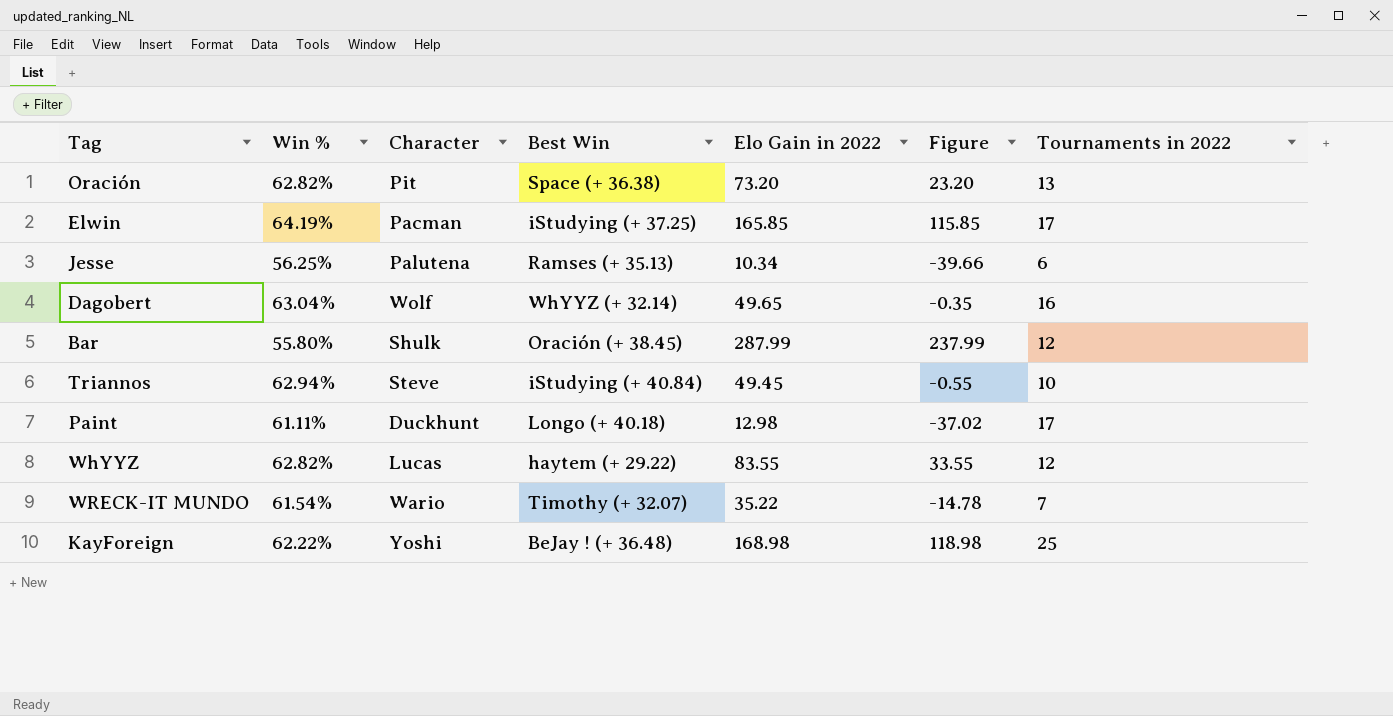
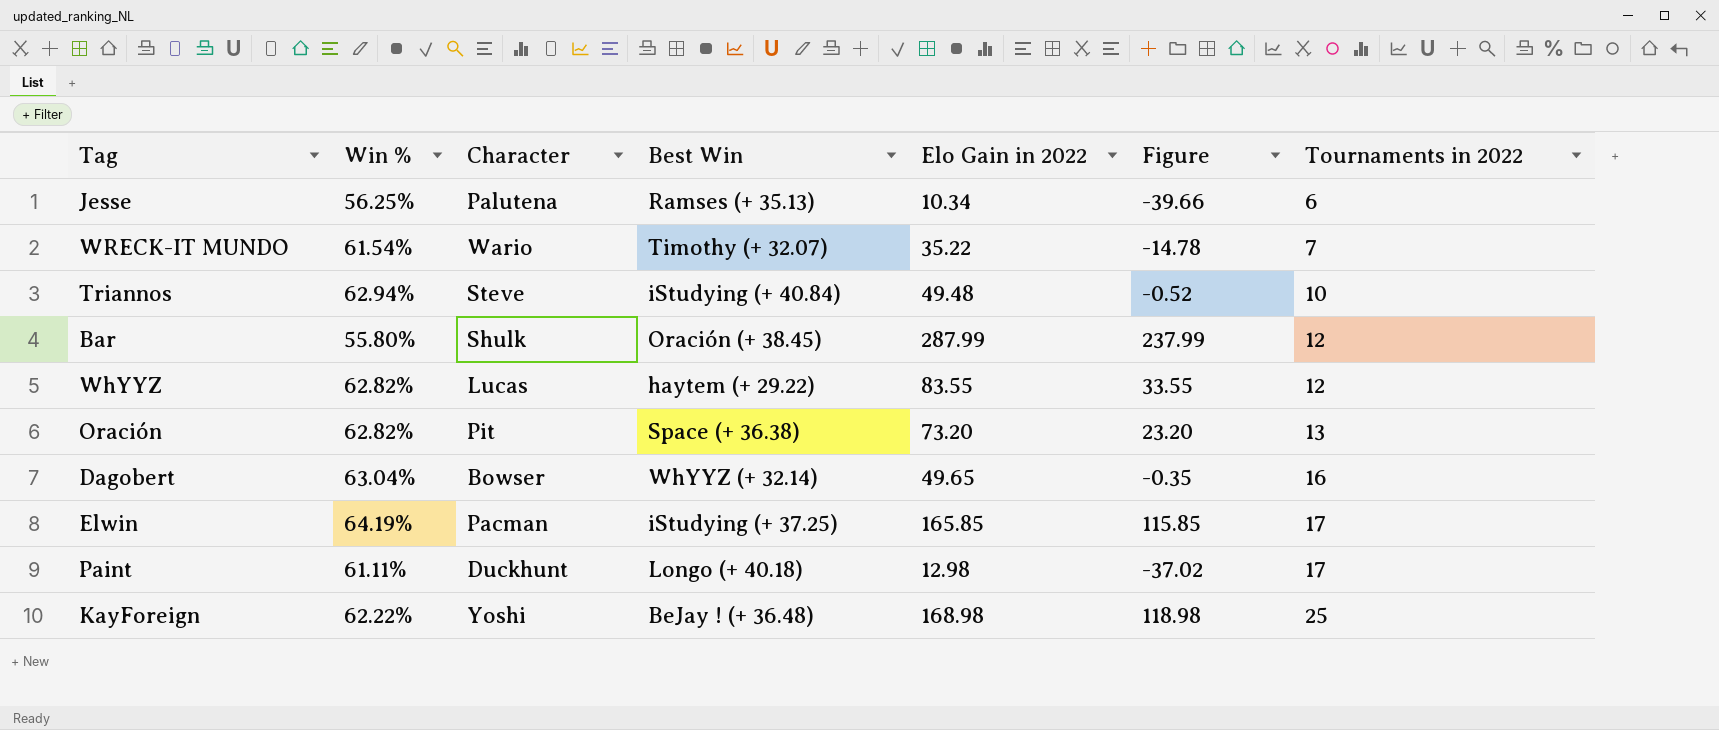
row order: none -> Tournaments in 2022 ascending
Triannos | Elo Gain in 2022: 49.45 -> 49.48
Triannos | Figure: -0.55 -> -0.52
Dagobert | Character: Wolf -> Bowser

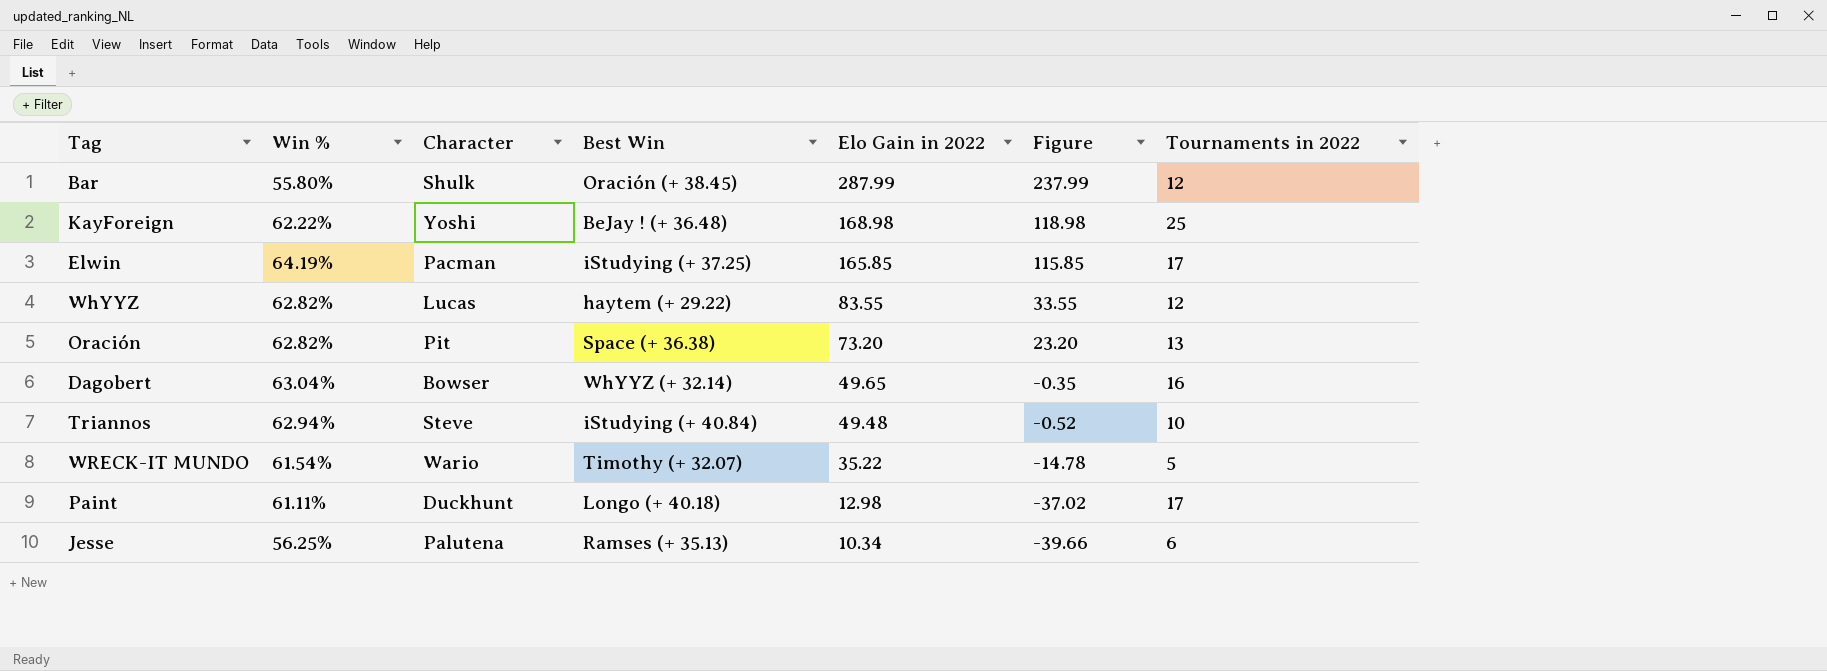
row order: Tournaments in 2022 ascending -> Elo Gain in 2022 descending
WRECK-IT MUNDO | Tournaments in 2022: 7 -> 5

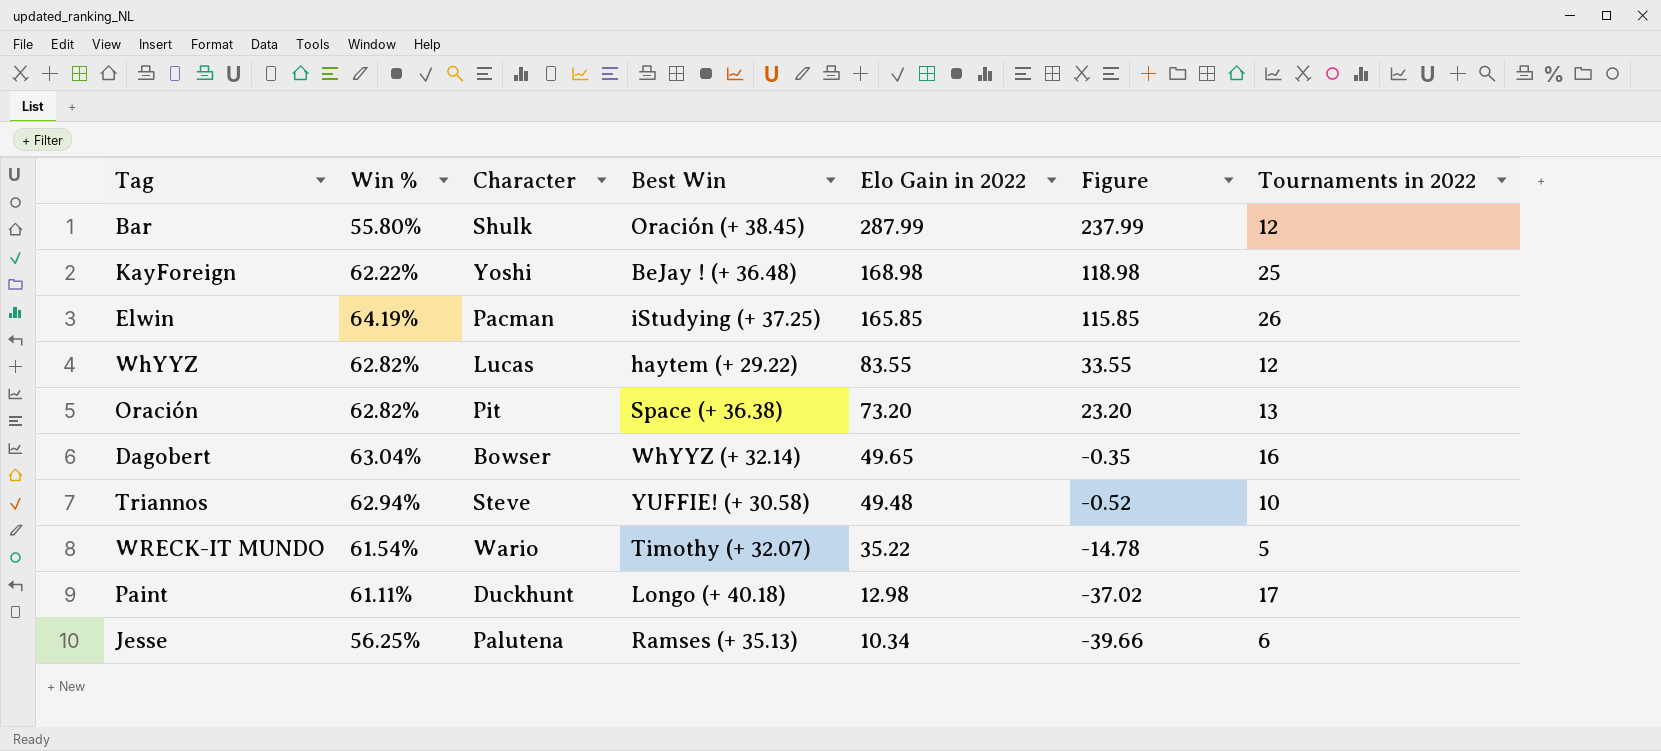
Elwin | Tournaments in 2022: 17 -> 26
Triannos | Best Win: iStudying (+ 40.84) -> YUFFIE! (+ 30.58)

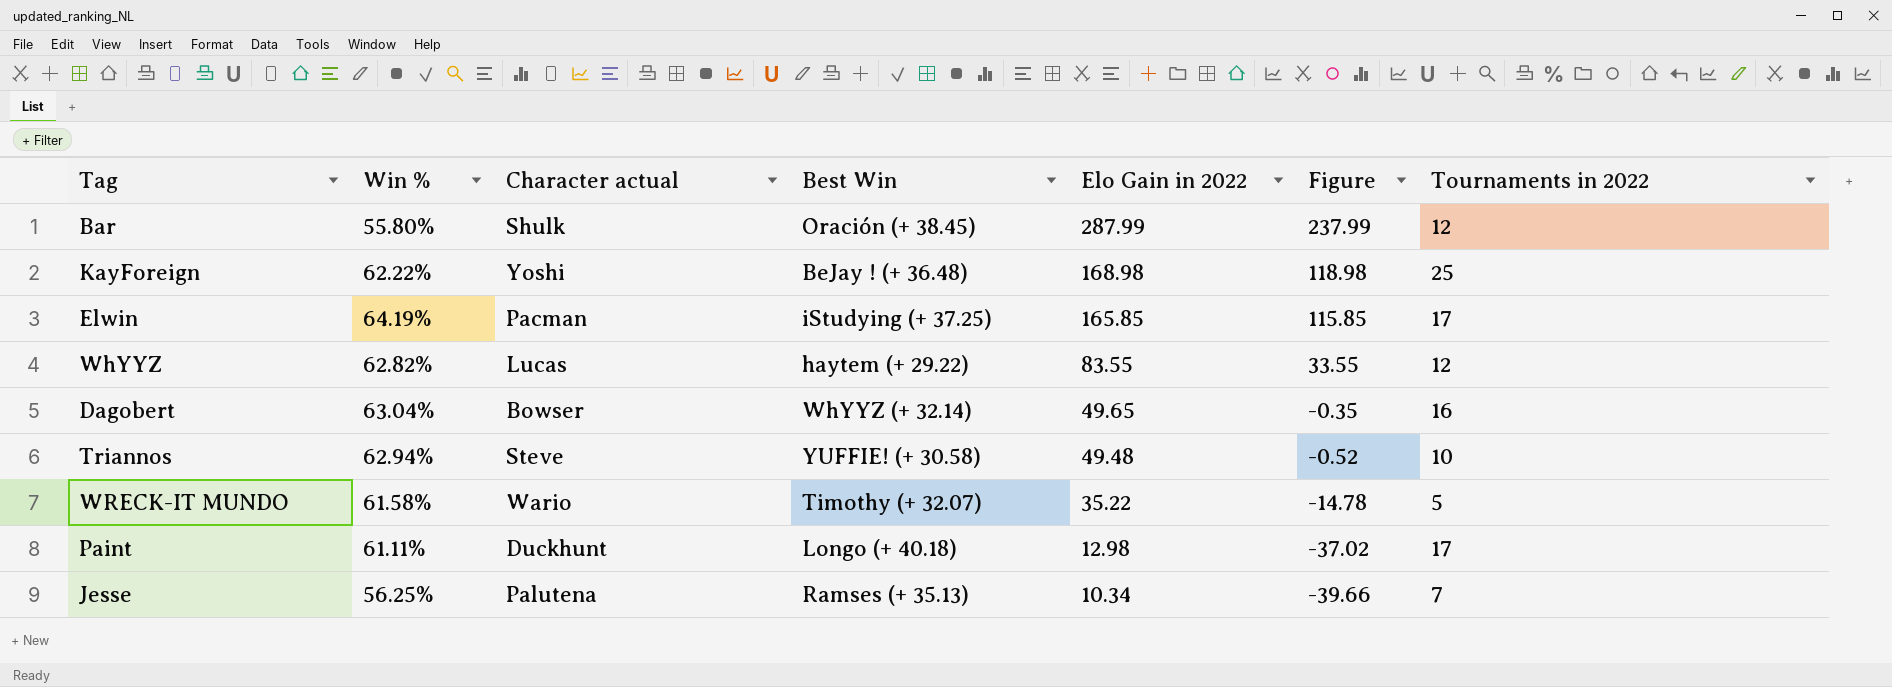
column name: Character -> Character actual
row Oración: 62.82% | Pit | Space (+ 36.38) | 73.20 | 23.20 | 13 -> none
Elwin | Tournaments in 2022: 26 -> 17
WRECK-IT MUNDO | Win %: 61.54% -> 61.58%
Jesse | Tournaments in 2022: 6 -> 7

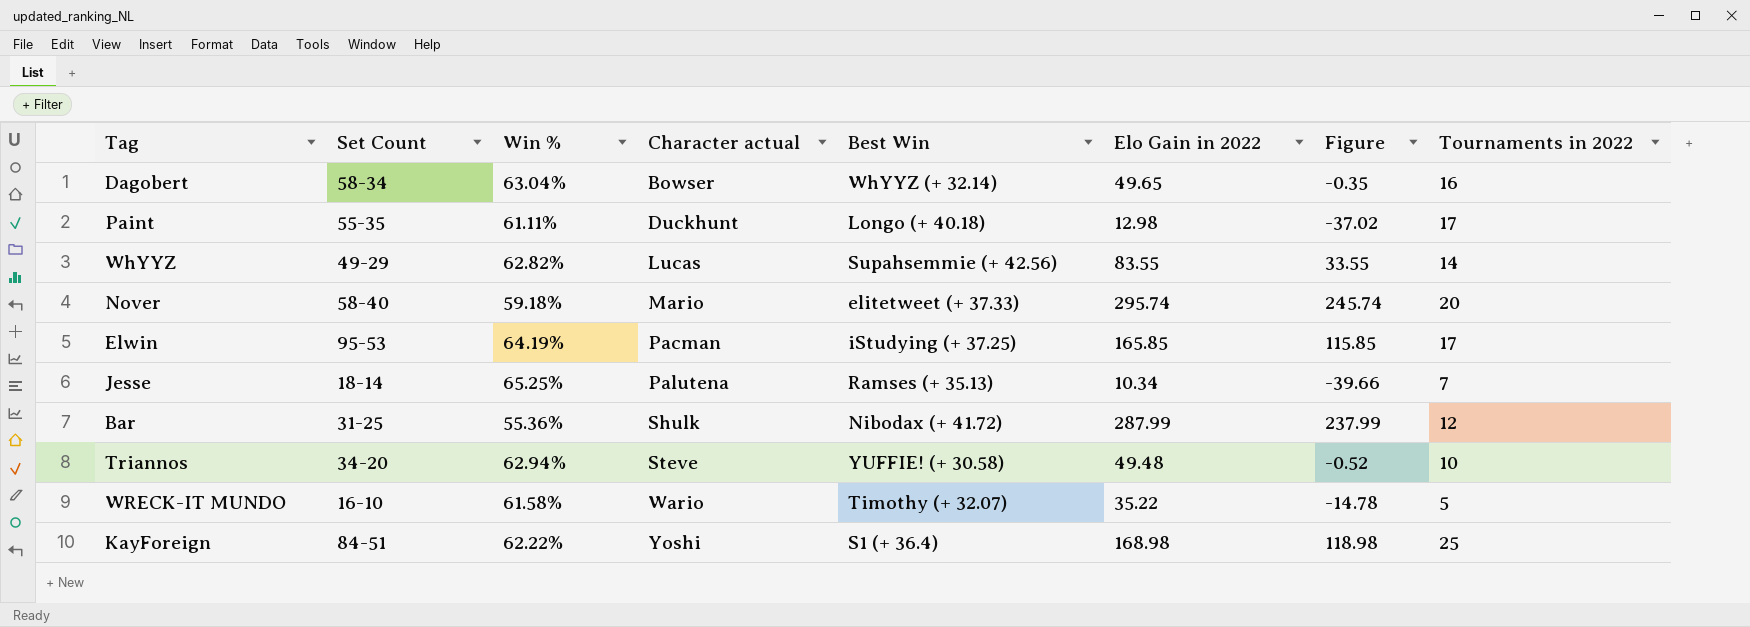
row order: Elo Gain in 2022 descending -> Character actual ascending
column Set Count | position: none -> 2
WhYYZ | Best Win: haytem (+ 29.22) -> Supahsemmie (+ 42.56)
WhYYZ | Tournaments in 2022: 12 -> 14
row Nover: none -> 58-40 | 59.18% | Mario | elitetweet (+ 37.33) | 295.74 | 245.74 | 20
Jesse | Win %: 56.25% -> 65.25%
Bar | Win %: 55.80% -> 55.36%
Bar | Best Win: Oración (+ 38.45) -> Nibodax (+ 41.72)
KayForeign | Best Win: BeJay ! (+ 36.48) -> S1 (+ 36.4)

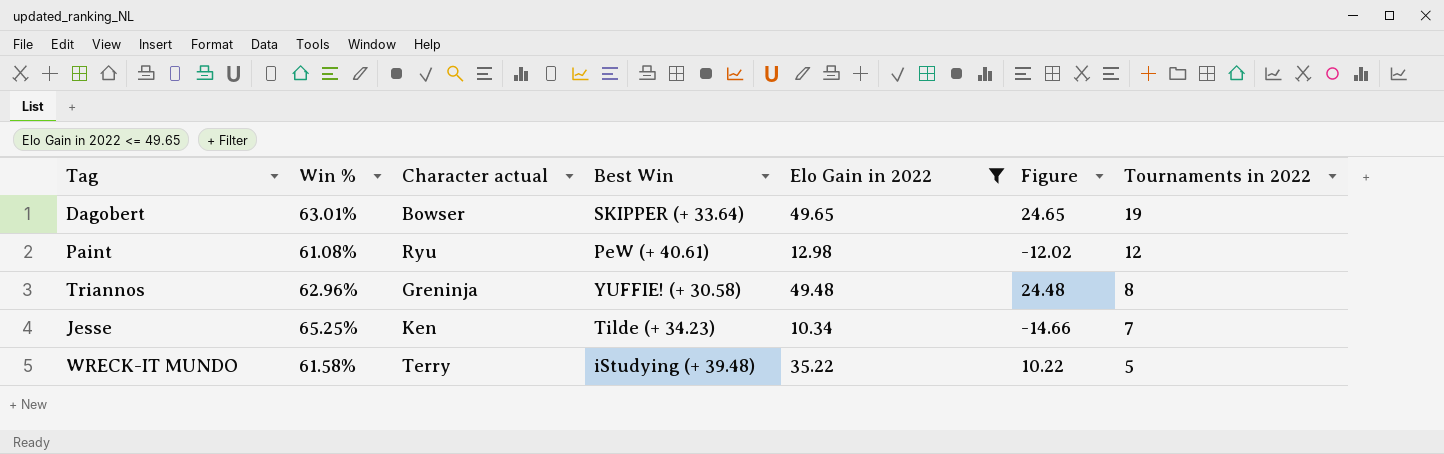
filter: none -> Elo Gain in 2022 <= 49.65
row order: Character actual ascending -> Tournaments in 2022 descending
column Set Count | position: 2 -> none
column Figure | formula: [Elo Gain in 2022] - 50 -> [Elo Gain in 2022] - 25
Dagobert | Win %: 63.04% -> 63.01%
Dagobert | Best Win: WhYYZ (+ 32.14) -> SKIPPER (+ 33.64)
Dagobert | Tournaments in 2022: 16 -> 19
Paint | Win %: 61.11% -> 61.08%
Paint | Character actual: Duckhunt -> Ryu
Paint | Best Win: Longo (+ 40.18) -> PeW (+ 40.61)
Paint | Tournaments in 2022: 17 -> 12
Triannos | Win %: 62.94% -> 62.96%
Triannos | Character actual: Steve -> Greninja
Triannos | Tournaments in 2022: 10 -> 8
Jesse | Character actual: Palutena -> Ken
Jesse | Best Win: Ramses (+ 35.13) -> Tilde (+ 34.23)
WRECK-IT MUNDO | Character actual: Wario -> Terry
WRECK-IT MUNDO | Best Win: Timothy (+ 32.07) -> iStudying (+ 39.48)

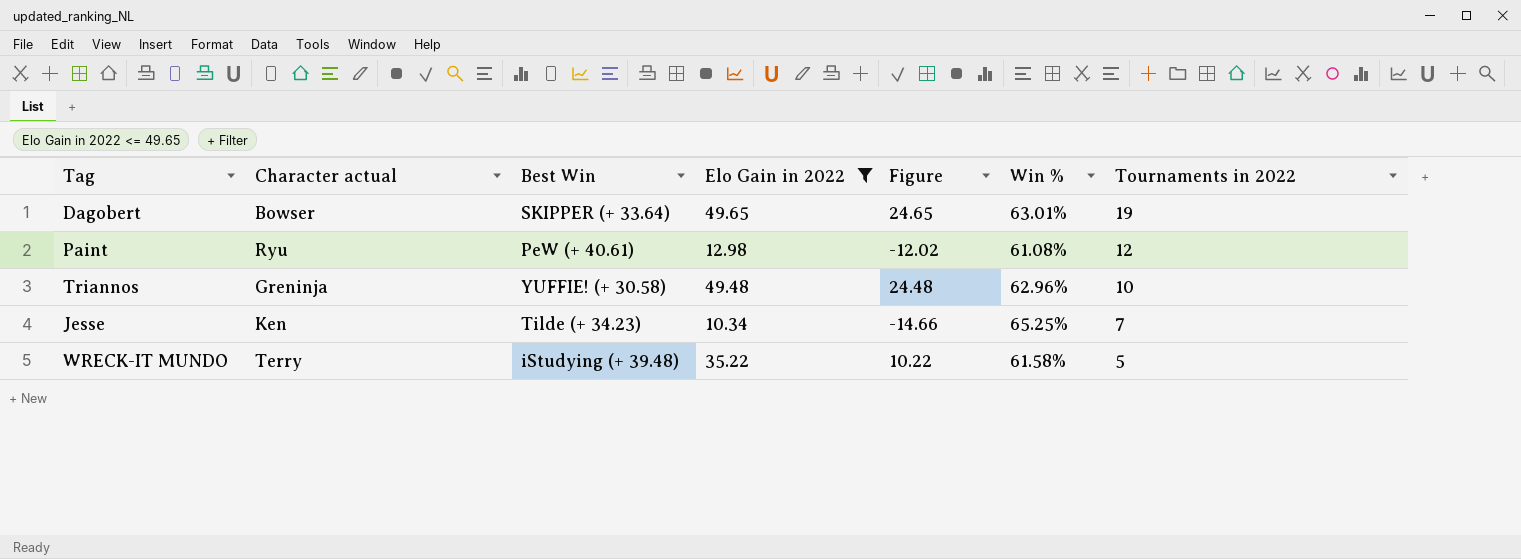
column Win % | position: 2 -> 6
Triannos | Tournaments in 2022: 8 -> 10

